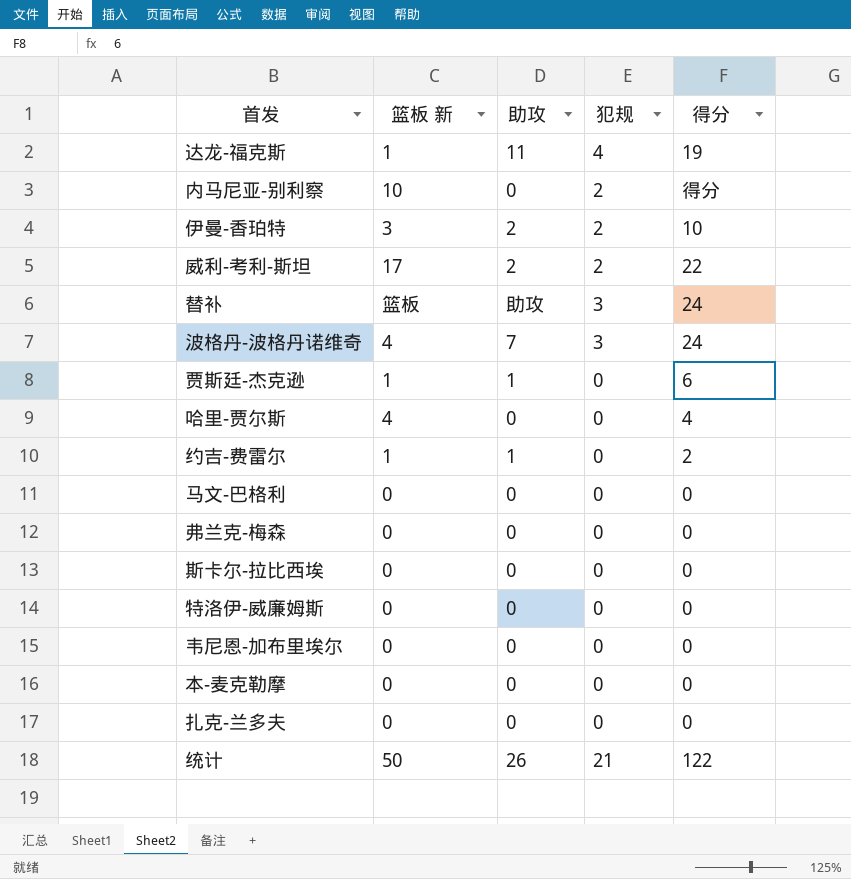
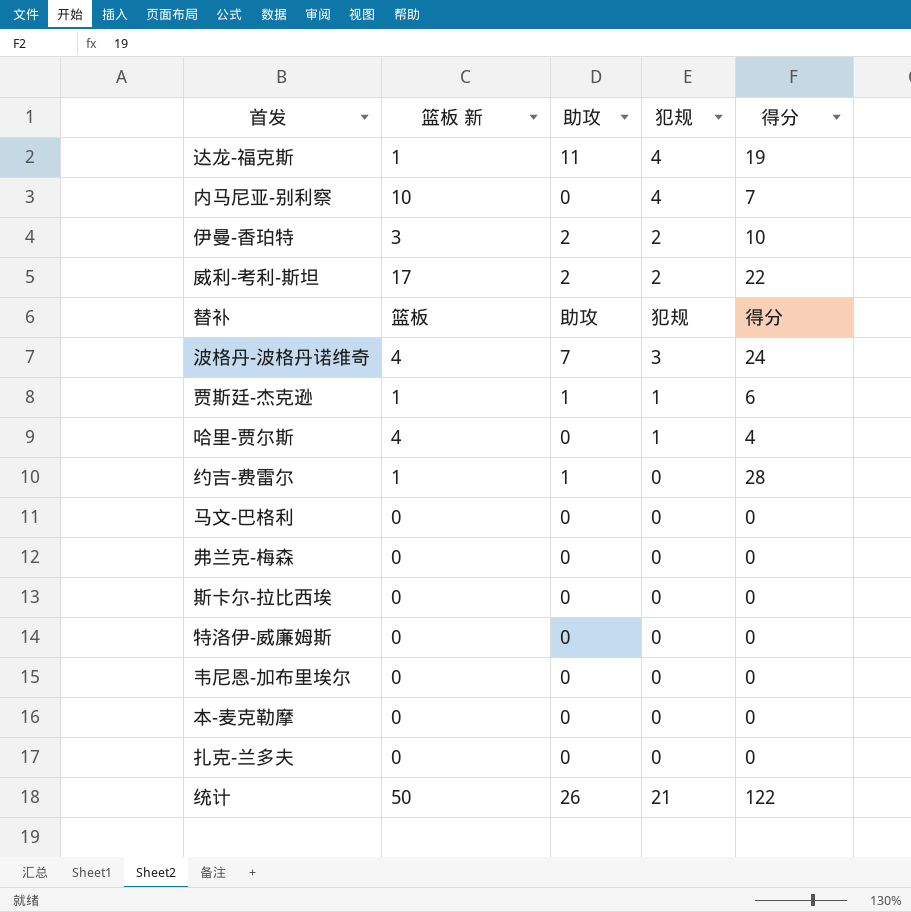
内马尼亚-别利察 | 犯规: 2 -> 4
内马尼亚-别利察 | 得分: 得分 -> 7
替补 | 犯规: 3 -> 犯规
替补 | 得分: 24 -> 得分
贾斯廷-杰克逊 | 犯规: 0 -> 1
哈里-贾尔斯 | 犯规: 0 -> 1
约吉-费雷尔 | 得分: 2 -> 28

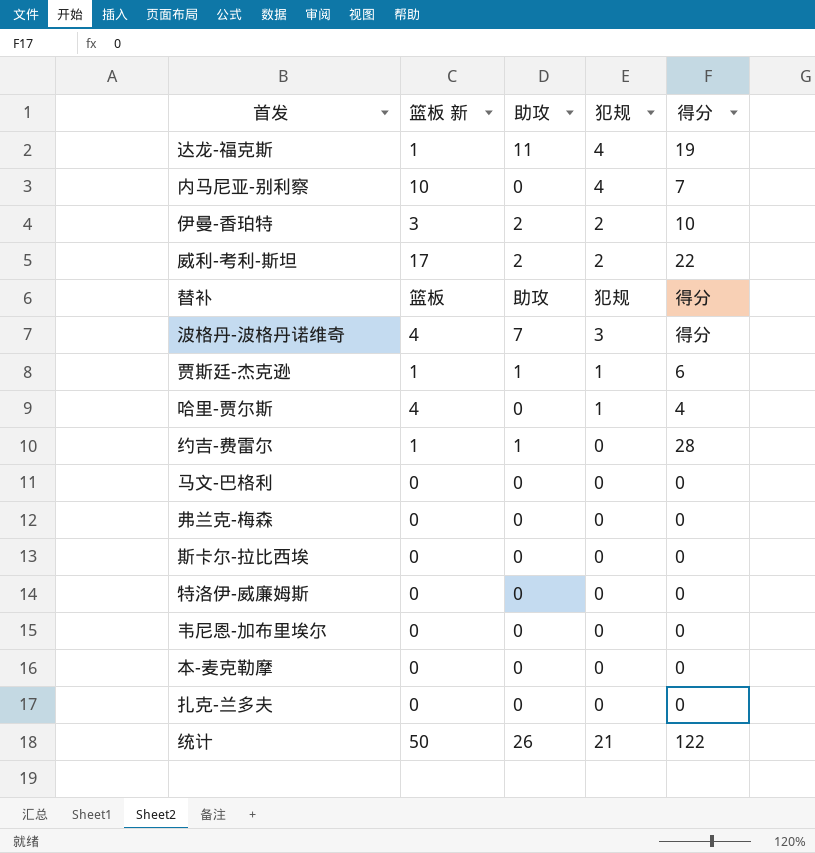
波格丹-波格丹诺维奇 | 得分: 24 -> 得分

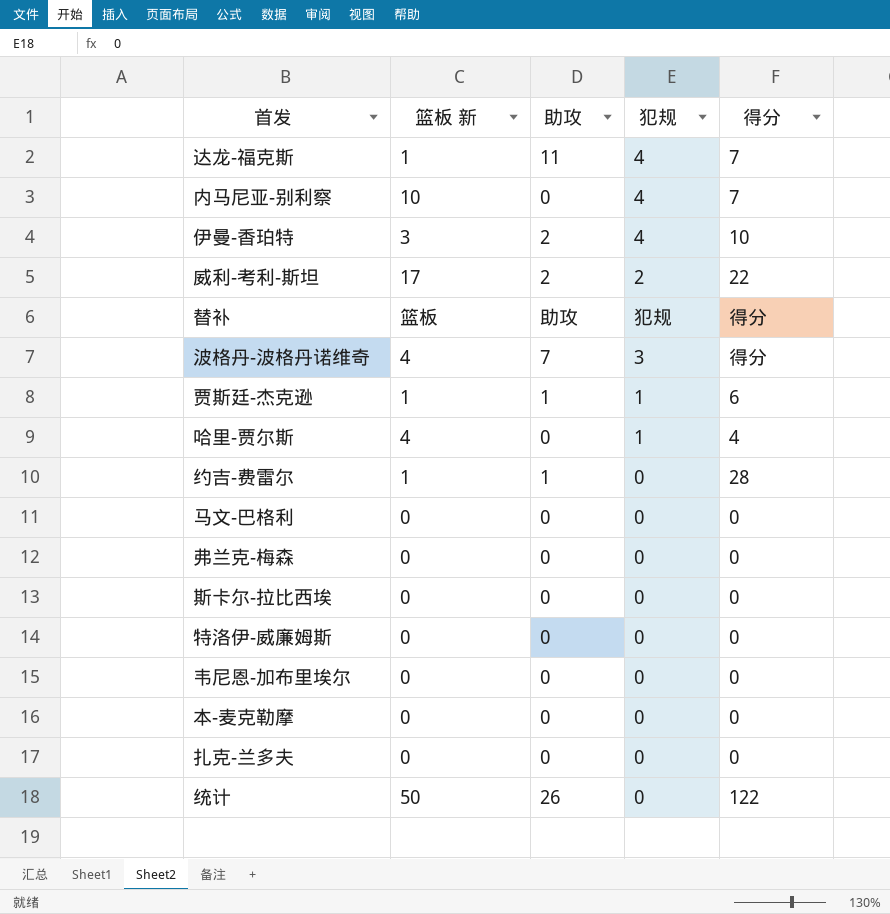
达龙-福克斯 | 得分: 19 -> 7
伊曼-香珀特 | 犯规: 2 -> 4
统计 | 犯规: 21 -> 0

